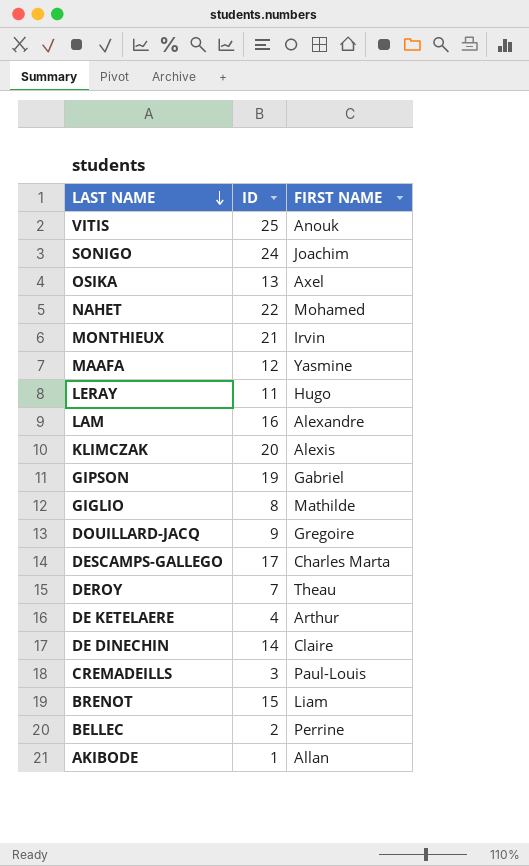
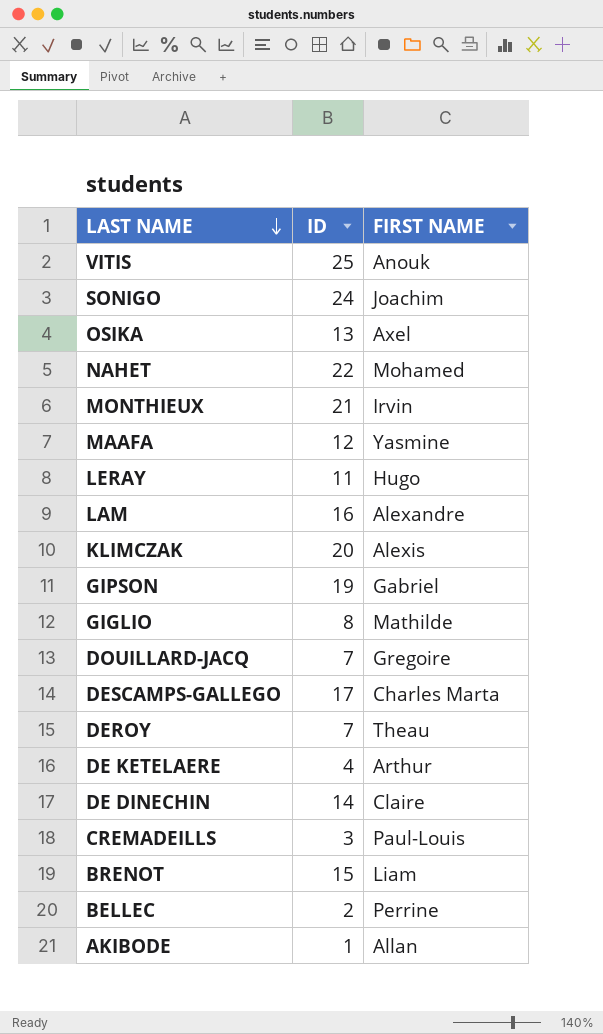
DOUILLARD-JACQ | ID: 9 -> 7

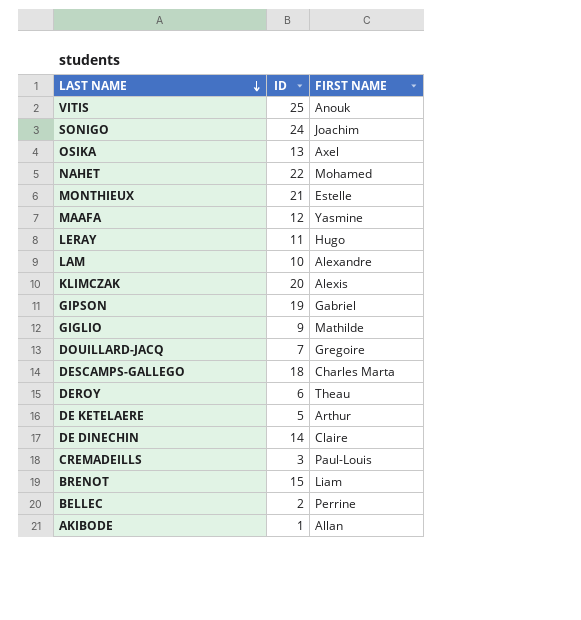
MONTHIEUX | FIRST NAME: Irvin -> Estelle
LAM | ID: 16 -> 10
GIGLIO | ID: 8 -> 9
DESCAMPS-GALLEGO | ID: 17 -> 18
DEROY | ID: 7 -> 6
DE KETELAERE | ID: 4 -> 5

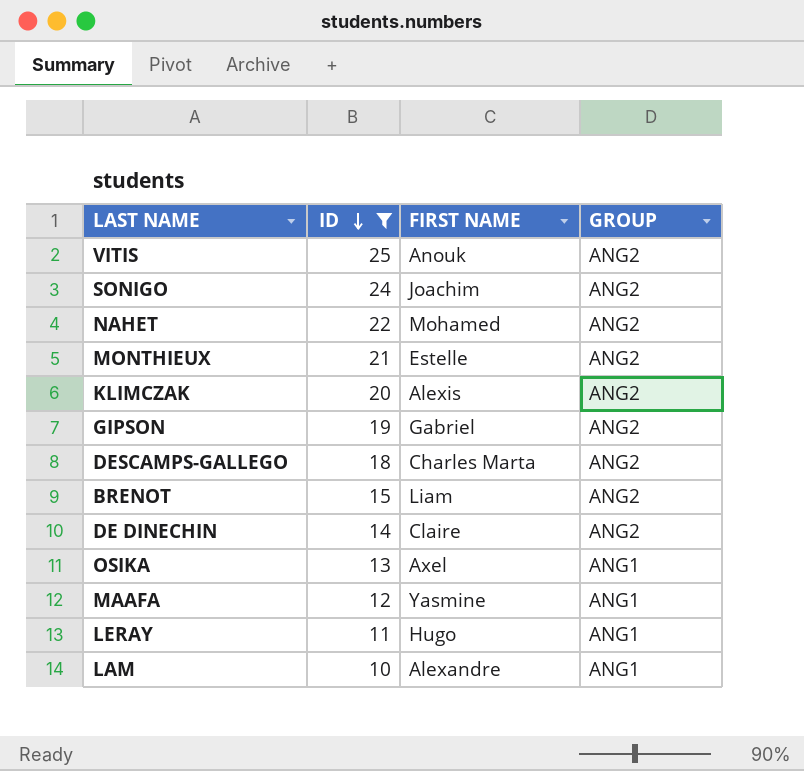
filter: none -> ID >= 10
row order: LAST NAME descending -> ID descending
column GROUP | position: none -> 4

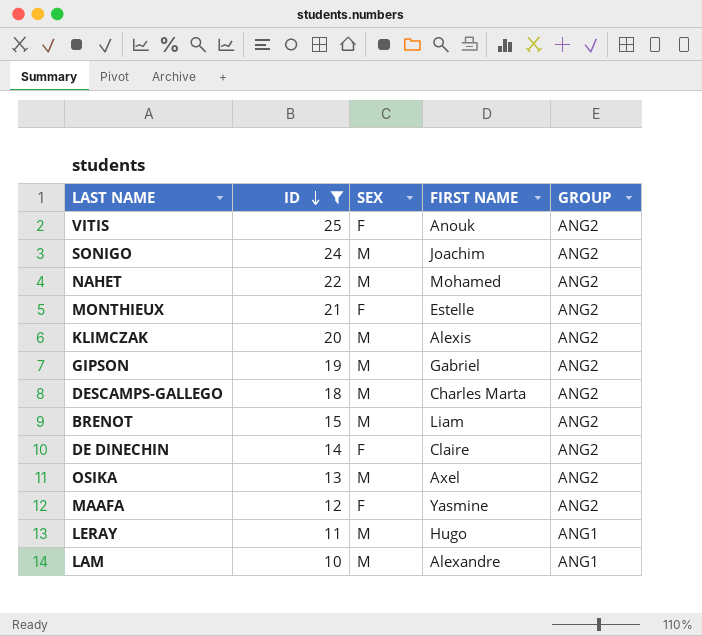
column SEX | position: none -> 3
OSIKA | GROUP: ANG1 -> ANG2
MAAFA | GROUP: ANG1 -> ANG2

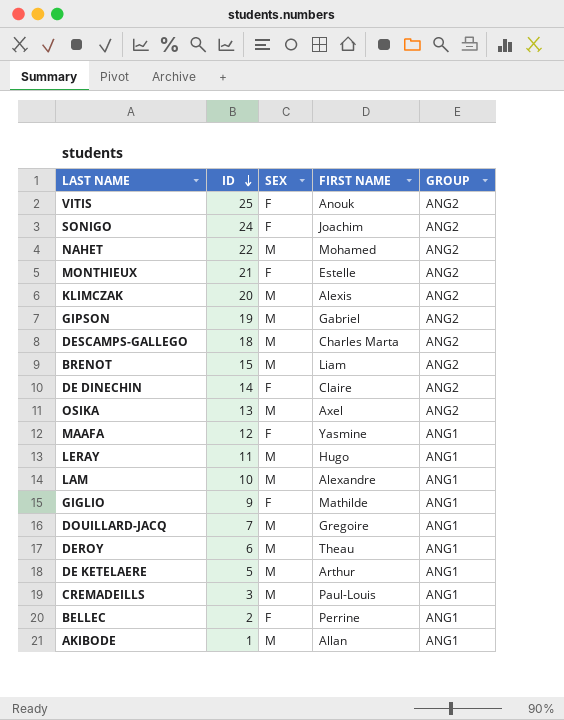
filter: ID >= 10 -> none
SONIGO | SEX: M -> F
MAAFA | GROUP: ANG2 -> ANG1

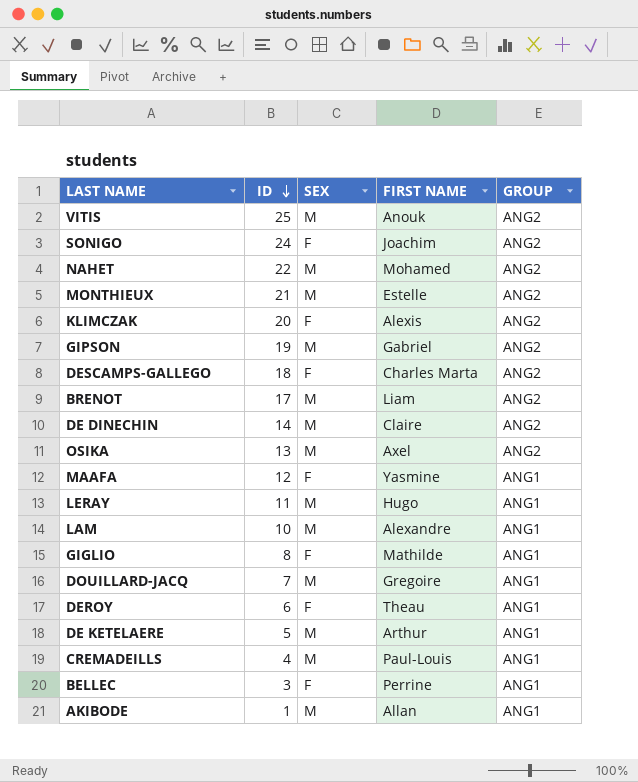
VITIS | SEX: F -> M
MONTHIEUX | SEX: F -> M
KLIMCZAK | SEX: M -> F
DESCAMPS-GALLEGO | SEX: M -> F
BRENOT | ID: 15 -> 17
DE DINECHIN | SEX: F -> M
GIGLIO | ID: 9 -> 8
DEROY | SEX: M -> F
CREMADEILLS | ID: 3 -> 4
BELLEC | ID: 2 -> 3

